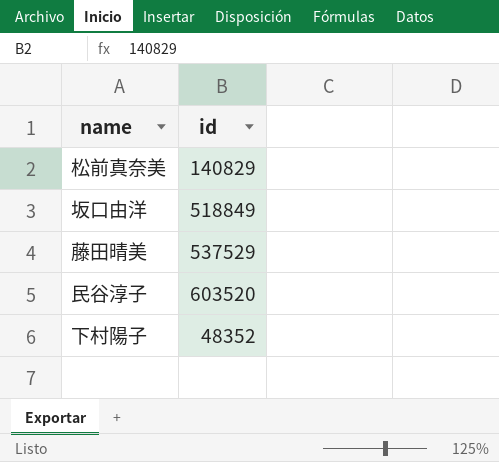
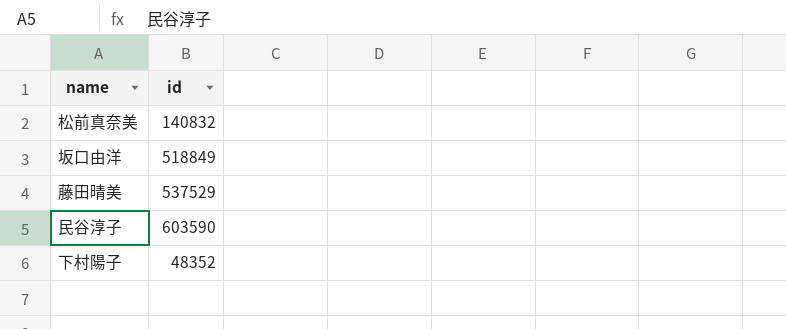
松前真奈美 | id: 140829 -> 140832
民谷淳子 | id: 603520 -> 603590

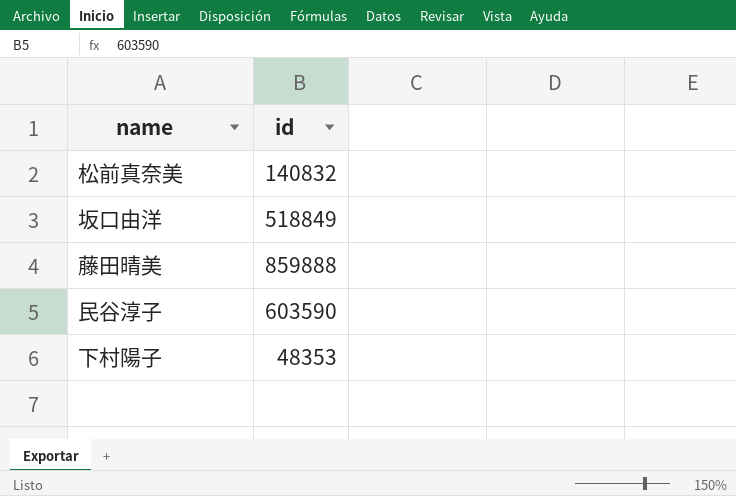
藤田晴美 | id: 537529 -> 859888
下村陽子 | id: 48352 -> 48353

